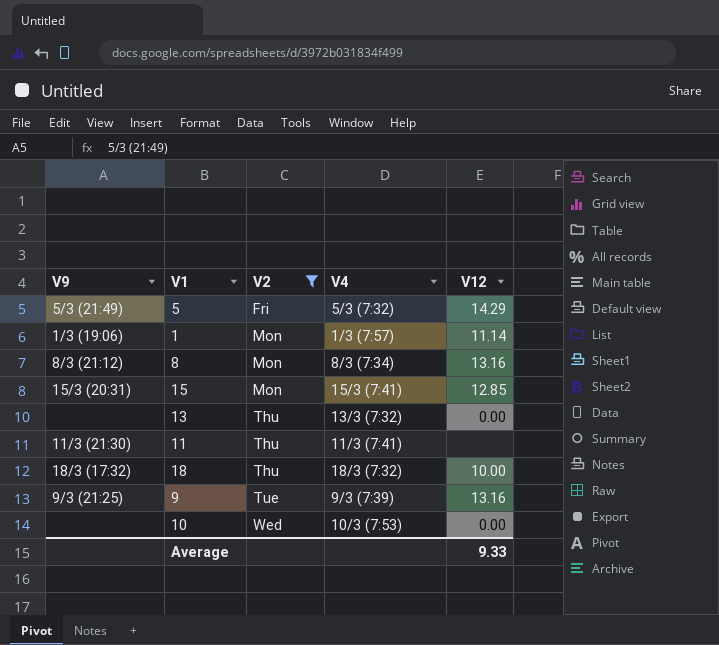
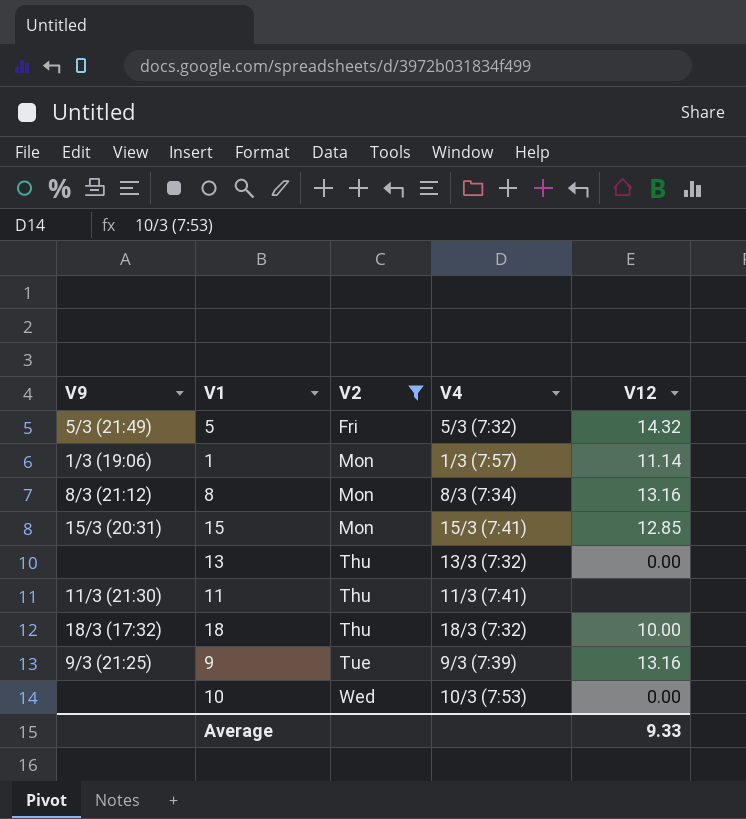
5 | V12: 14.29 -> 14.32

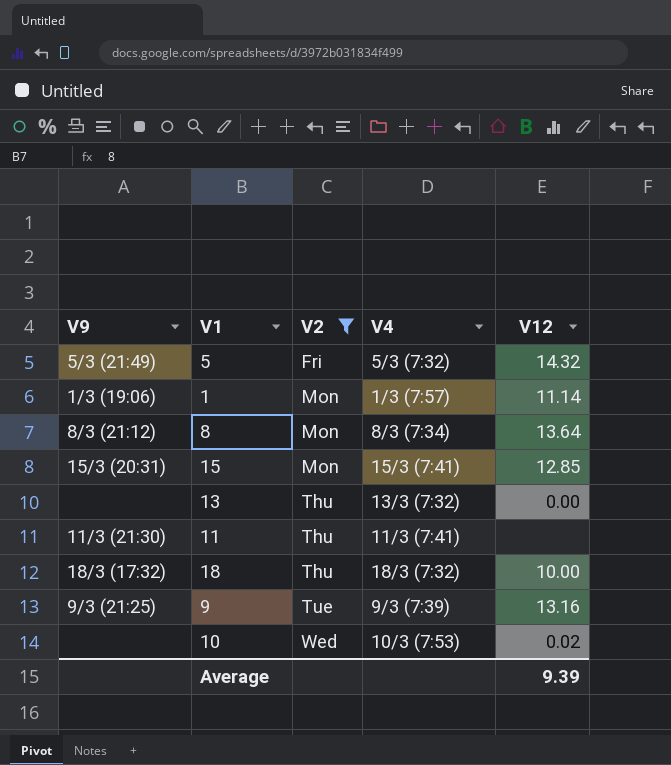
8 | V12: 13.16 -> 13.64
10 | V12: 0.00 -> 0.02
Average | V12: 9.33 -> 9.39

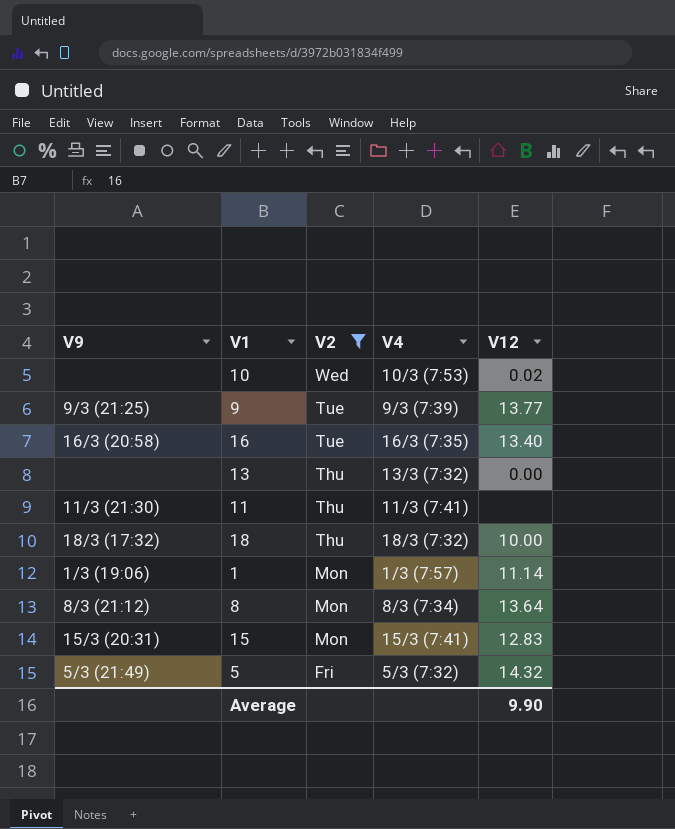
row order: V2 ascending -> V2 descending
9 | V12: 13.16 -> 13.77
row 16: none -> 16/3 (20:58) | Tue | 16/3 (7:35) | 13.40
15 | V12: 12.85 -> 12.83
Average | V12: 9.39 -> 9.90

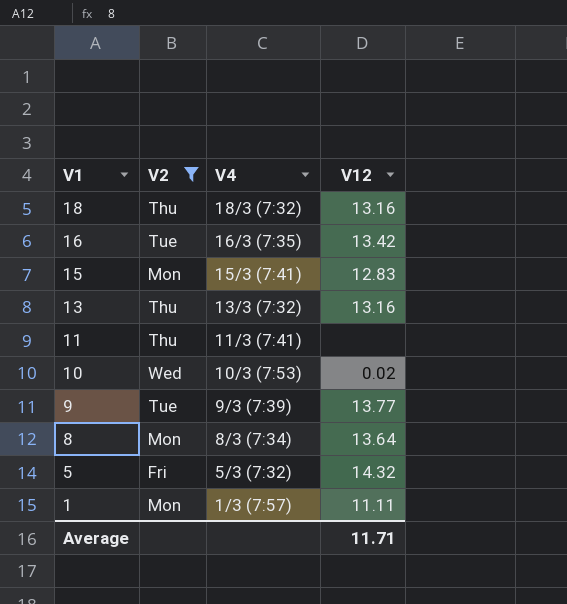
row order: V2 descending -> V1 descending
column V9 | position: 1 -> none
18 | V12: 10.00 -> 13.16
16 | V12: 13.40 -> 13.42
13 | V12: 0.00 -> 13.16
1 | V12: 11.14 -> 11.11
Average | V12: 9.90 -> 11.71

